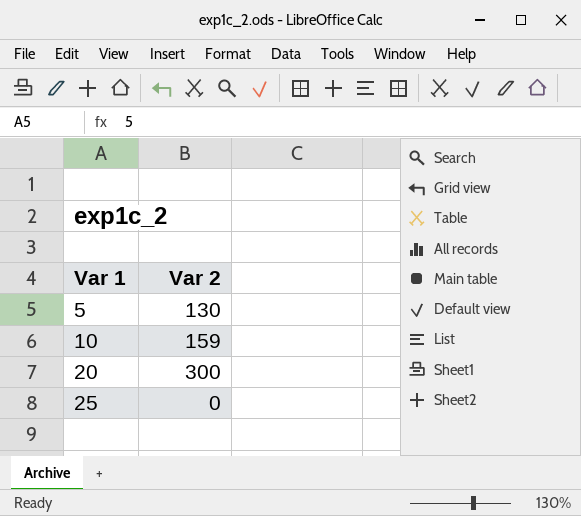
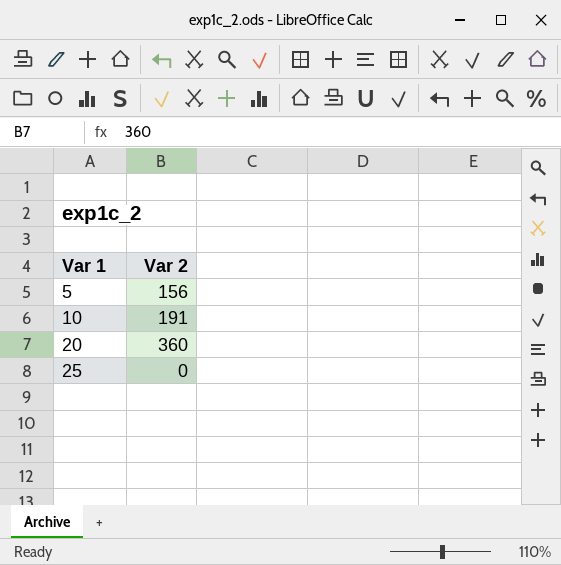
5 | Var 2: 130 -> 156
10 | Var 2: 159 -> 191
20 | Var 2: 300 -> 360

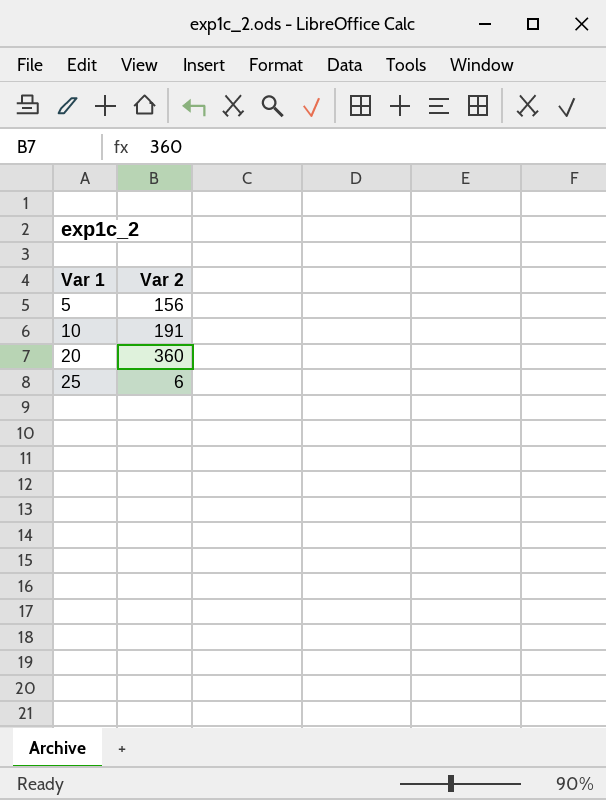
25 | Var 2: 0 -> 6

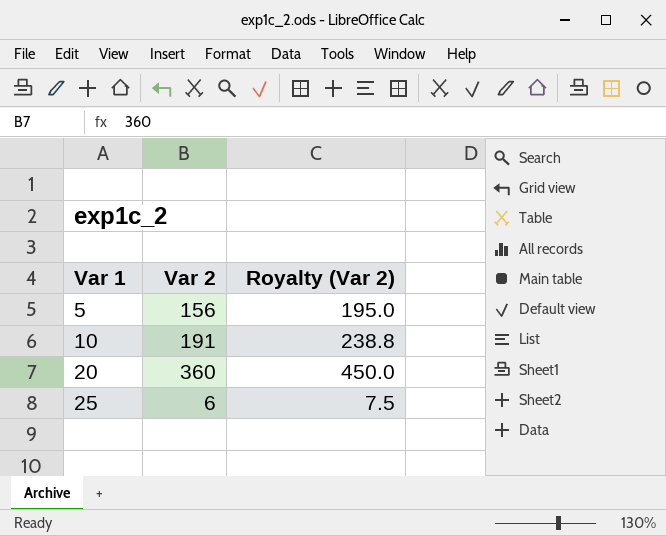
column Royalty (Var 2) | formula: none -> [Var 2] * 1.25

